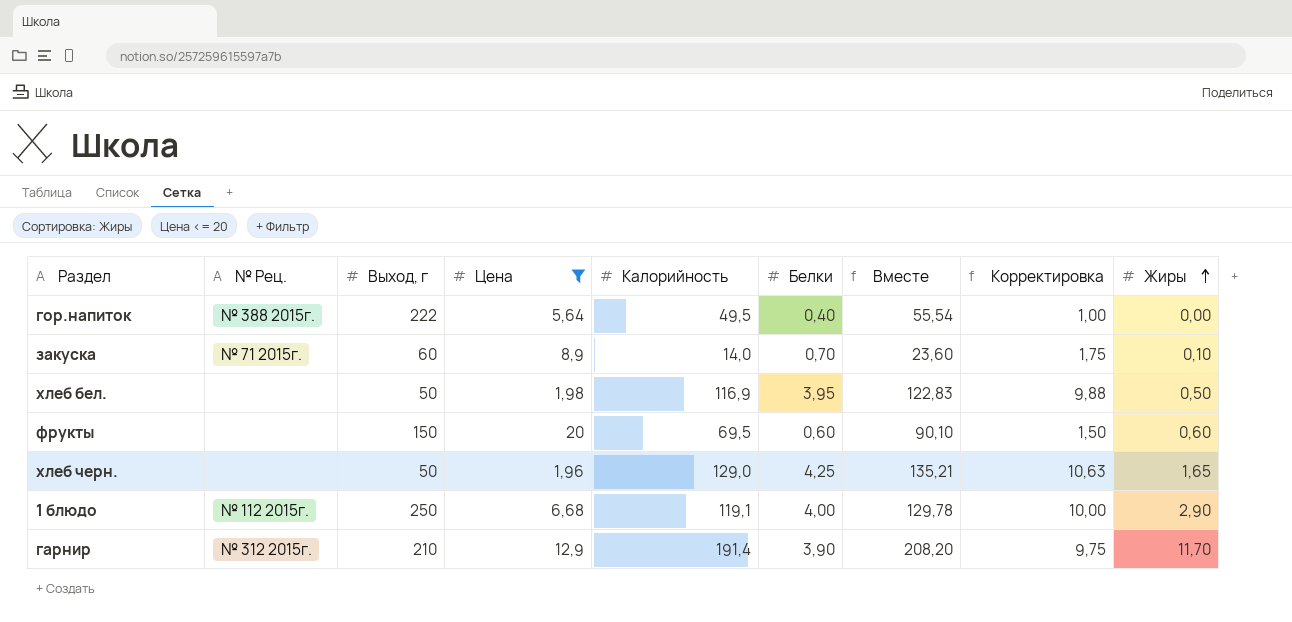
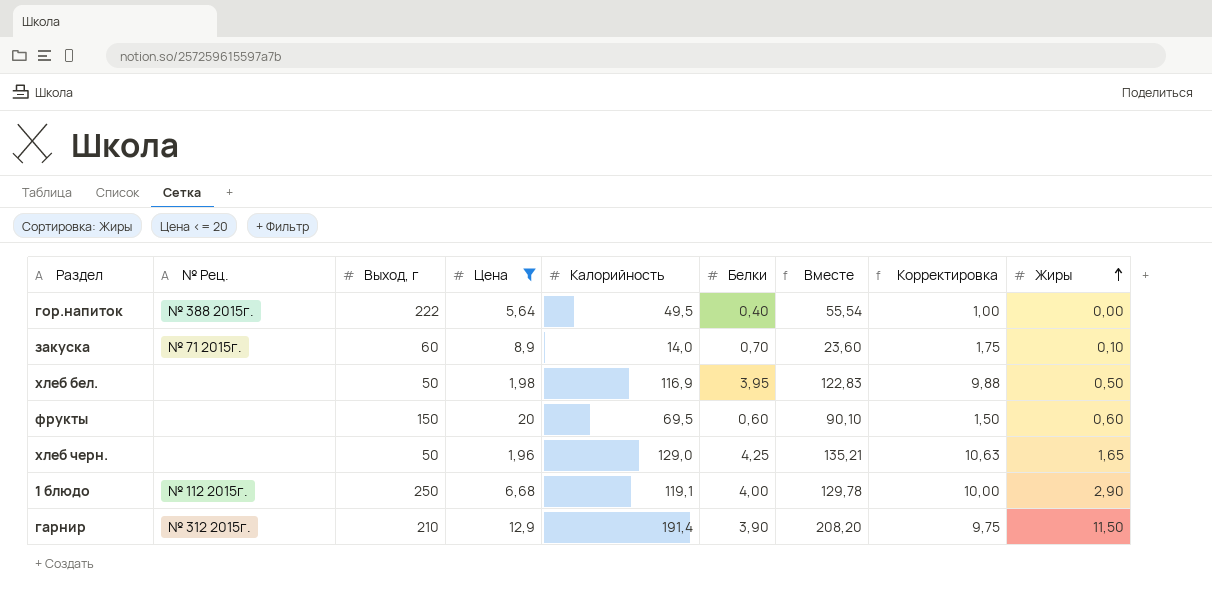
гарнир | Жиры: 11,70 -> 11,50

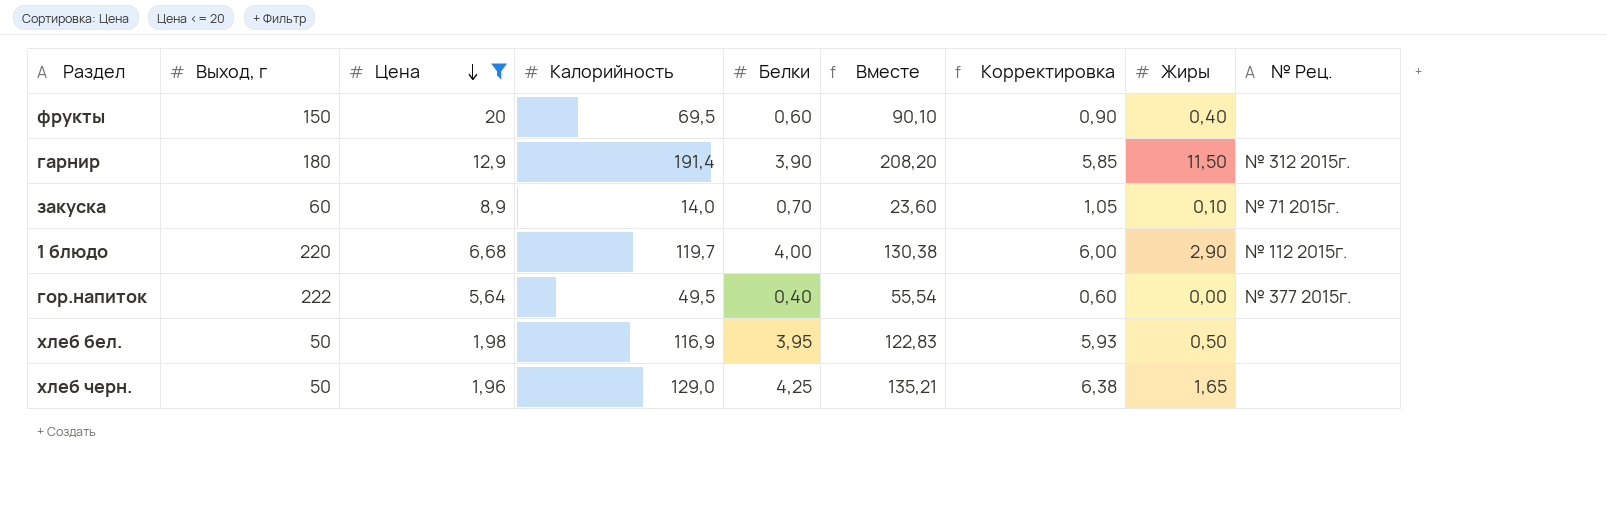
row order: Жиры ascending -> Цена descending
column Корректировка | formula: [Белки] * 2,5 -> [Белки] * 1,5
column № Рец. | position: 2 -> 9
фрукты | Жиры: 0,60 -> 0,40
гарнир | Выход, г: 210 -> 180
1 блюдо | Выход, г: 250 -> 220
1 блюдо | Калорийность: 119,1 -> 119,7
1 блюдо | Вместе: 129,78 -> 130,38
гор.напиток | № Рец.: № 388 2015г. -> № 377 2015г.

